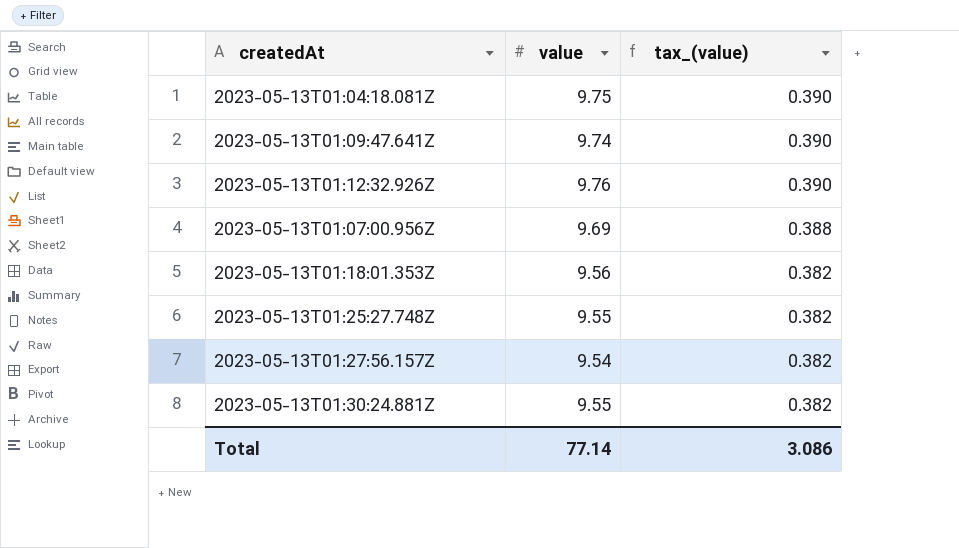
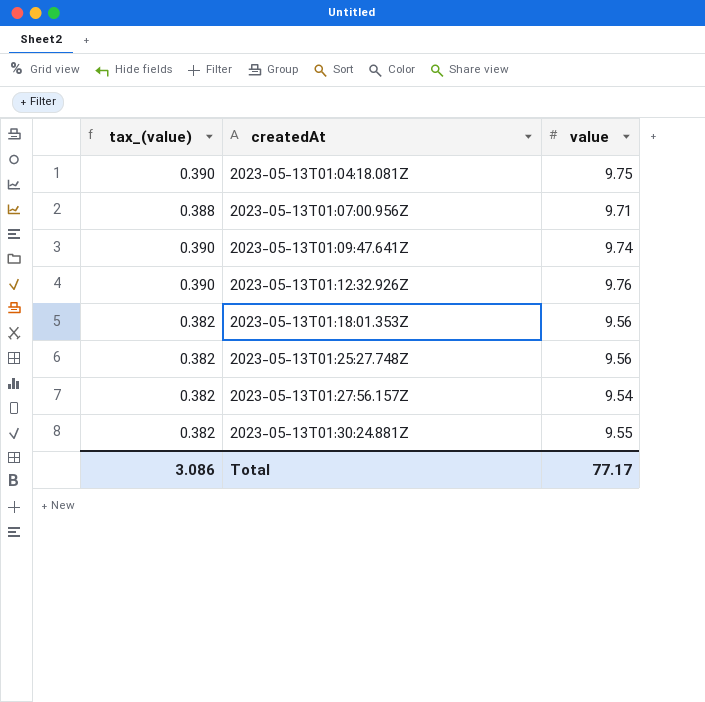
row order: tax_(value) descending -> createdAt ascending
column tax_(value) | position: 3 -> 1
2023-05-13T01:07:00.956Z | value: 9.69 -> 9.71
2023-05-13T01:25:27.748Z | value: 9.55 -> 9.56
Total | value: 77.14 -> 77.17

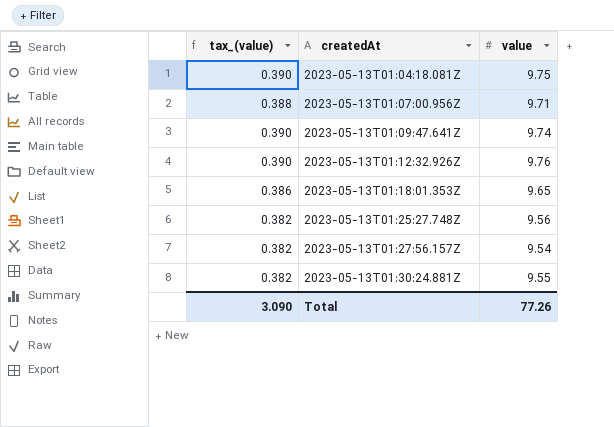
2023-05-13T01:18:01.353Z | tax_(value): 0.382 -> 0.386
2023-05-13T01:18:01.353Z | value: 9.56 -> 9.65
Total | tax_(value): 3.086 -> 3.090
Total | value: 77.17 -> 77.26

